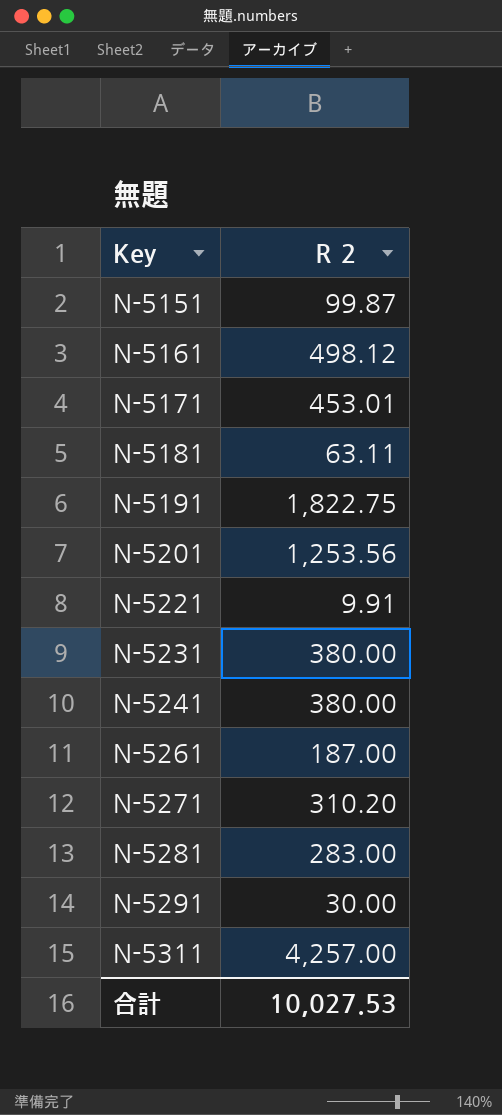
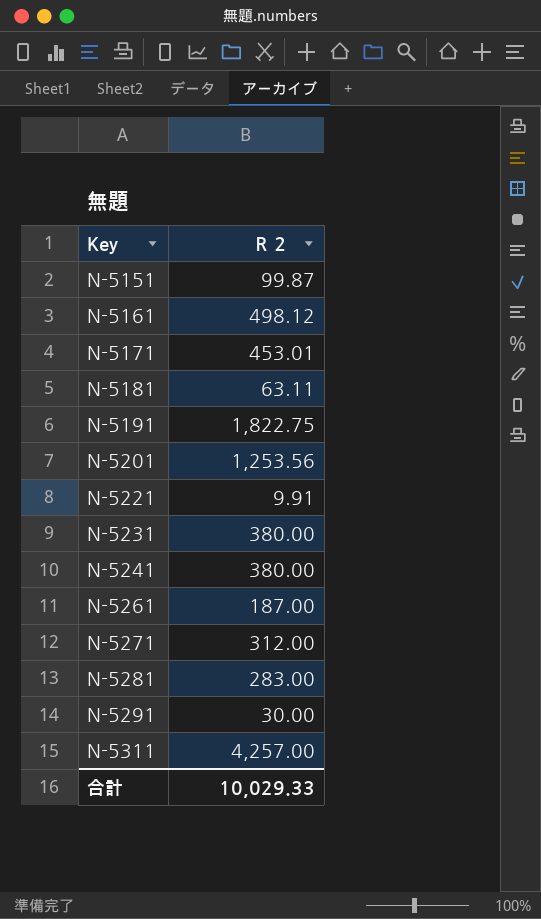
N-5271 | Ｒ２: 310.20 -> 312.00
合計 | Ｒ２: 10,027.53 -> 10,029.33

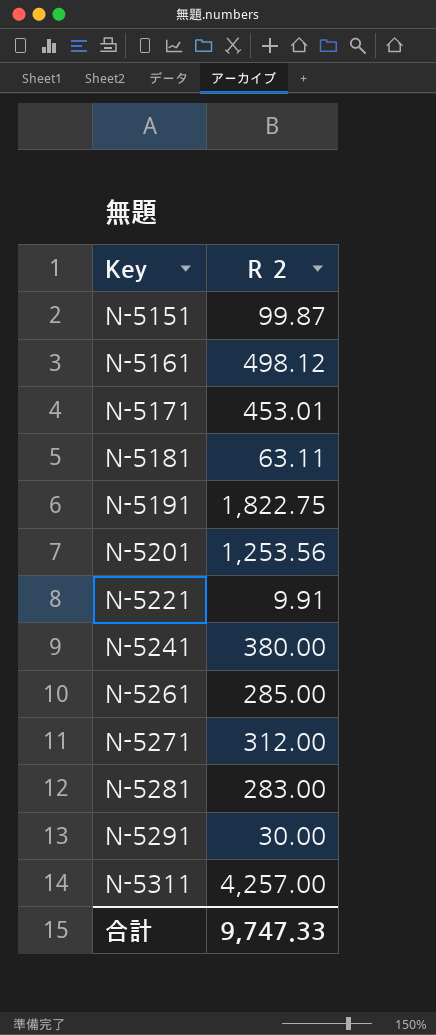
row N-5231: 380.00 -> none
N-5261 | Ｒ２: 187.00 -> 285.00
合計 | Ｒ２: 10,029.33 -> 9,747.33

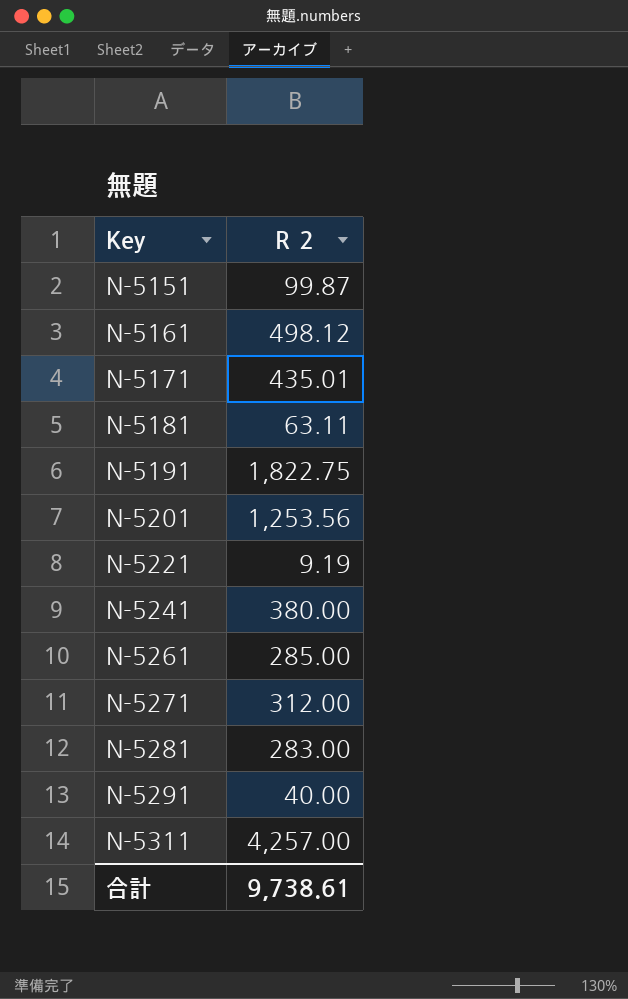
N-5171 | Ｒ２: 453.01 -> 435.01
N-5221 | Ｒ２: 9.91 -> 9.19
N-5291 | Ｒ２: 30.00 -> 40.00
合計 | Ｒ２: 9,747.33 -> 9,738.61

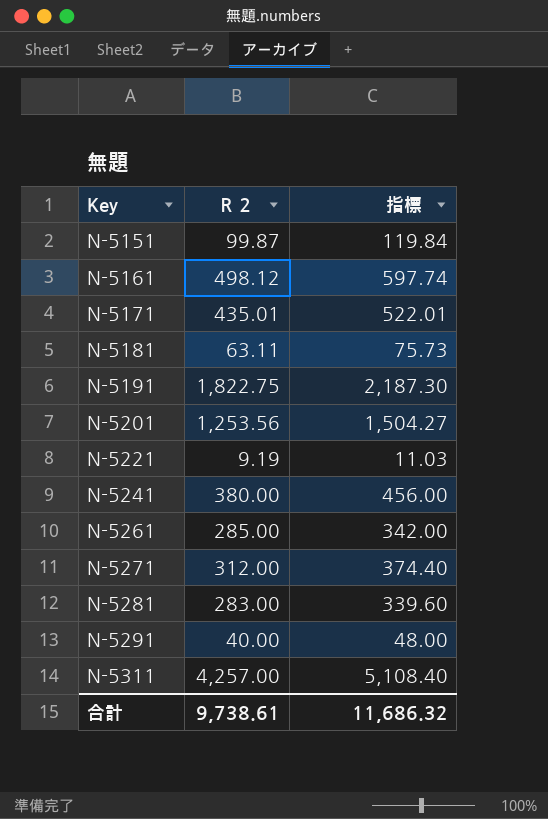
column 指標 | formula: none -> [Ｒ２] * 1.2

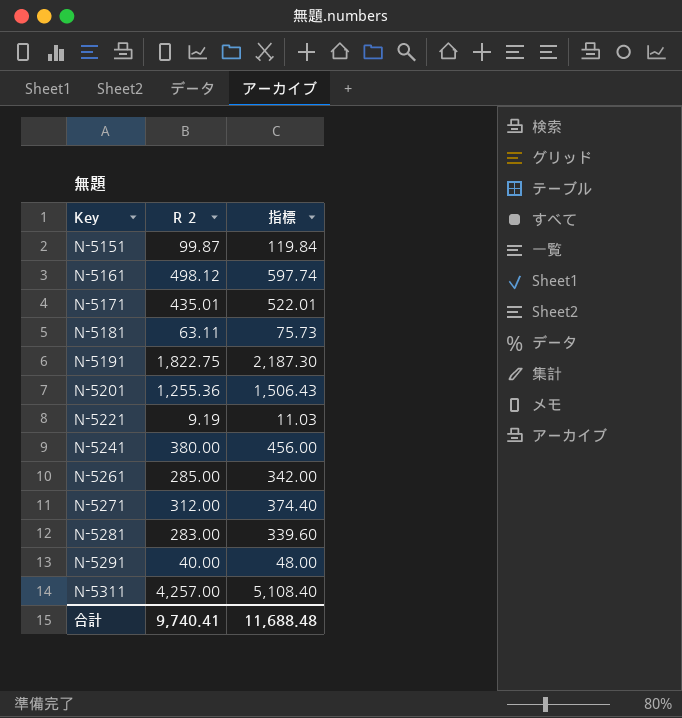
N-5201 | Ｒ２: 1,253.56 -> 1,255.36
N-5201 | 指標: 1,504.27 -> 1,506.43
合計 | Ｒ２: 9,738.61 -> 9,740.41
合計 | 指標: 11,686.32 -> 11,688.48

